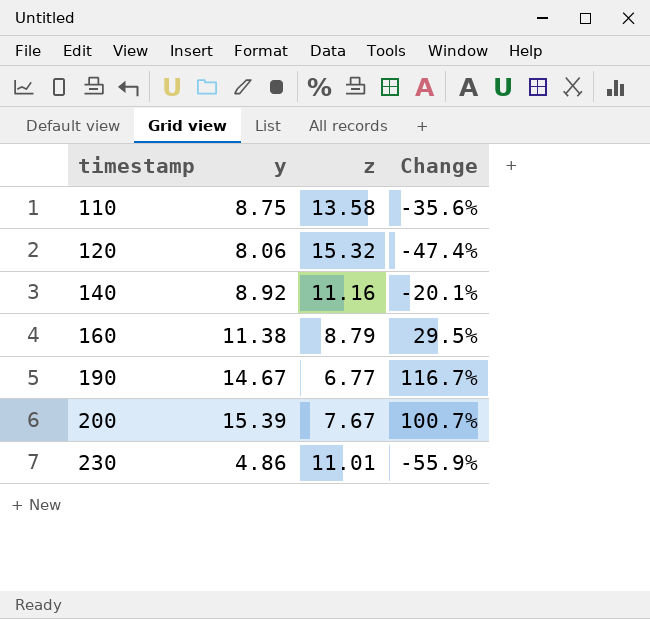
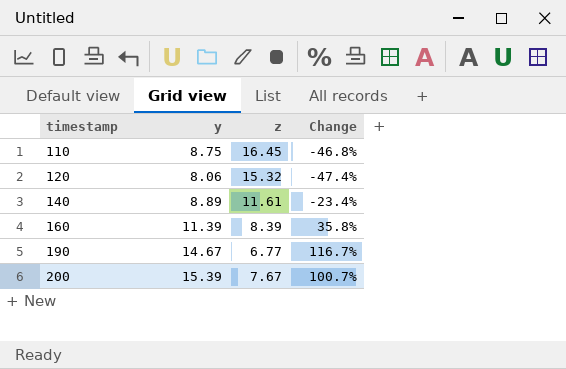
row 230: 4.86 | 11.01 | -55.9% -> none
110 | z: 13.58 -> 16.45
110 | Change: -35.6% -> -46.8%
140 | y: 8.92 -> 8.89
140 | z: 11.16 -> 11.61
140 | Change: -20.1% -> -23.4%
160 | y: 11.38 -> 11.39
160 | z: 8.79 -> 8.39
160 | Change: 29.5% -> 35.8%

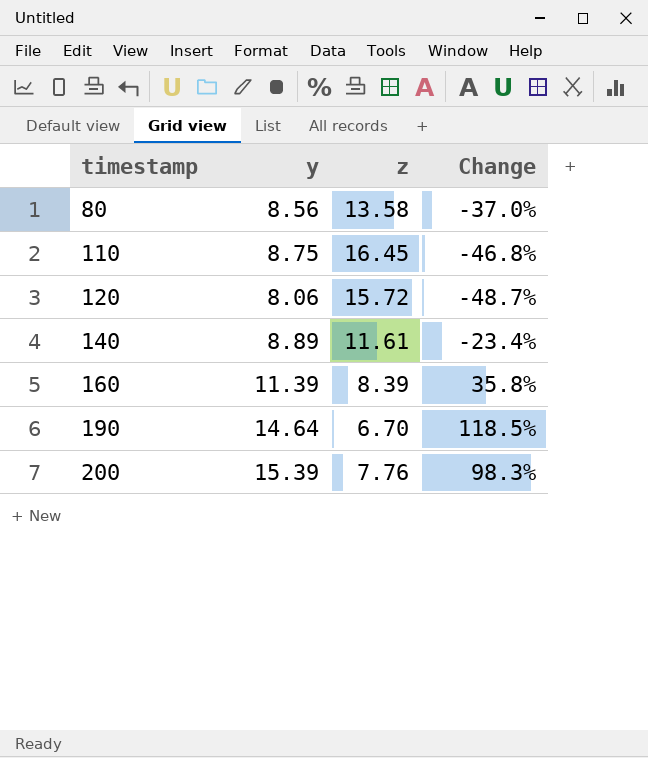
row 80: none -> 8.56 | 13.58 | -37.0%
120 | z: 15.32 -> 15.72
120 | Change: -47.4% -> -48.7%
190 | y: 14.67 -> 14.64
190 | z: 6.77 -> 6.70
190 | Change: 116.7% -> 118.5%
200 | z: 7.67 -> 7.76
200 | Change: 100.7% -> 98.3%

